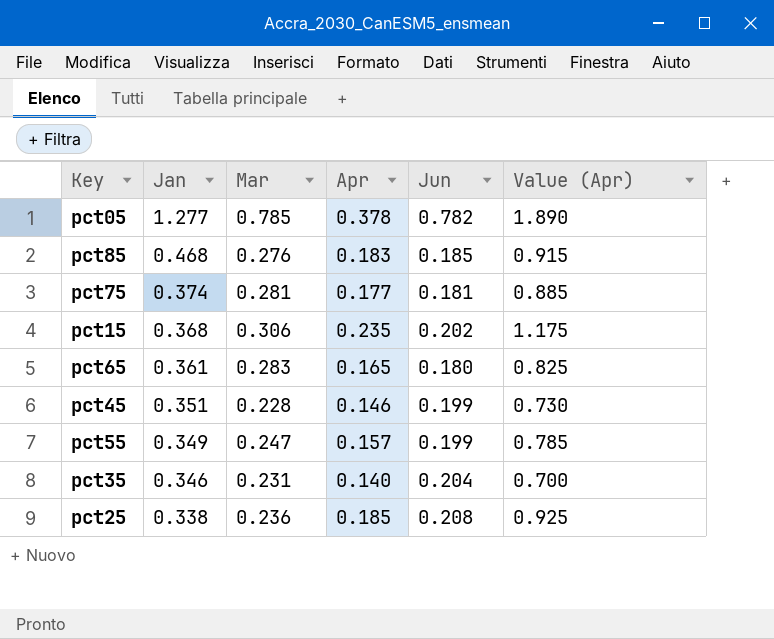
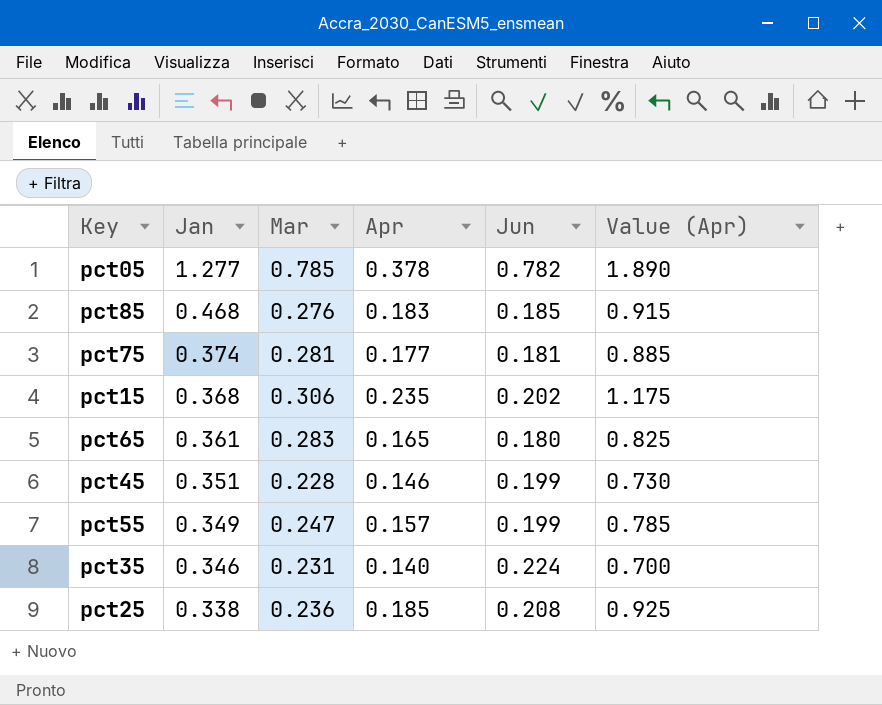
pct35 | Jun: 0.204 -> 0.224

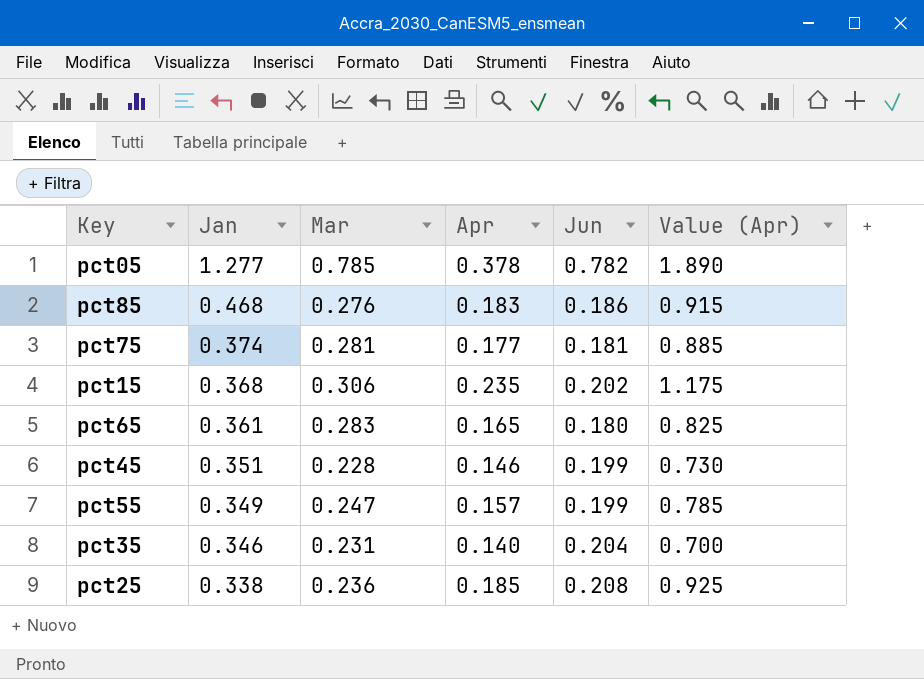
pct85 | Jun: 0.185 -> 0.186
pct35 | Jun: 0.224 -> 0.204

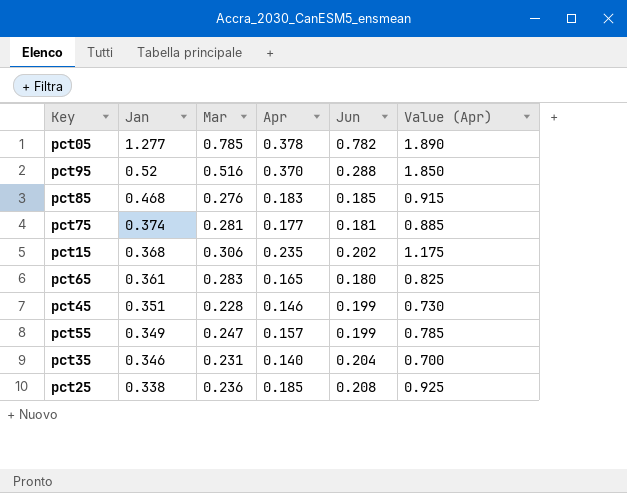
row pct95: none -> 0.52 | 0.516 | 0.370 | 0.288 | 1.850
pct85 | Jun: 0.186 -> 0.185

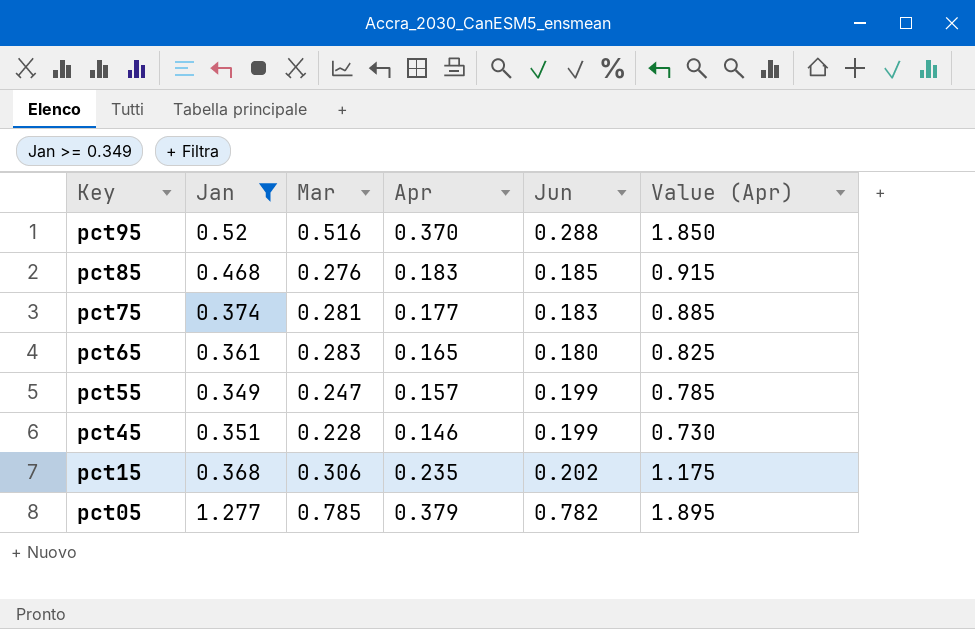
filter: none -> Jan >= 0.349
row order: Jan descending -> Key descending
pct75 | Jun: 0.181 -> 0.183
pct05 | Apr: 0.378 -> 0.379
pct05 | Value (Apr): 1.890 -> 1.895

